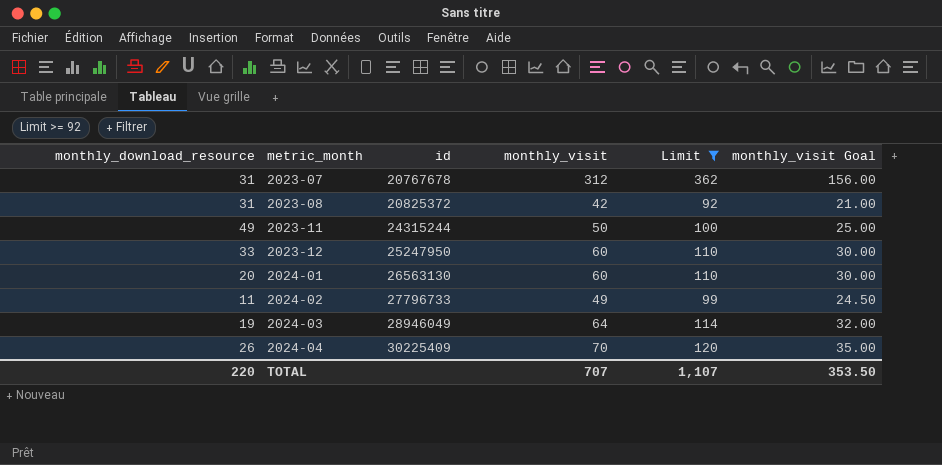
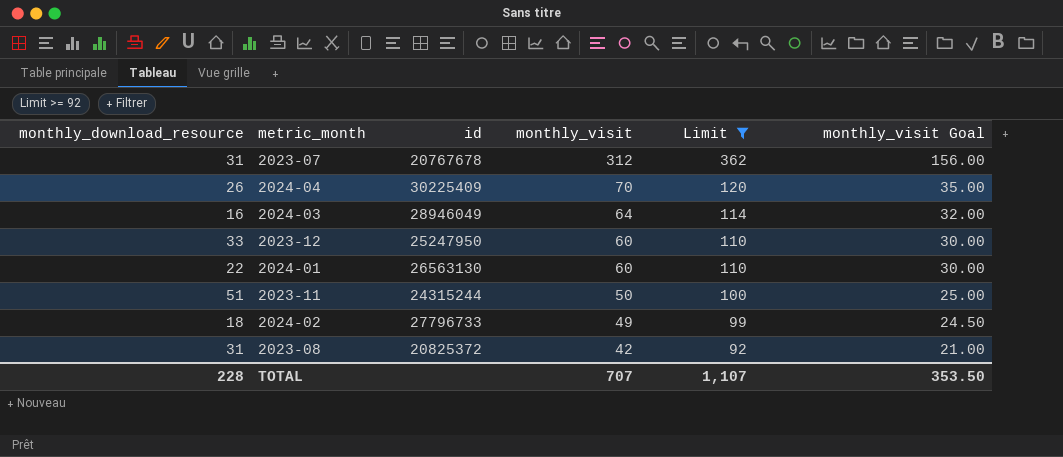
row order: metric_month ascending -> monthly_visit descending
2024-03 | monthly_download_resource: 19 -> 16
2024-01 | monthly_download_resource: 20 -> 22
2023-11 | monthly_download_resource: 49 -> 51
2024-02 | monthly_download_resource: 11 -> 18
TOTAL | monthly_download_resource: 220 -> 228

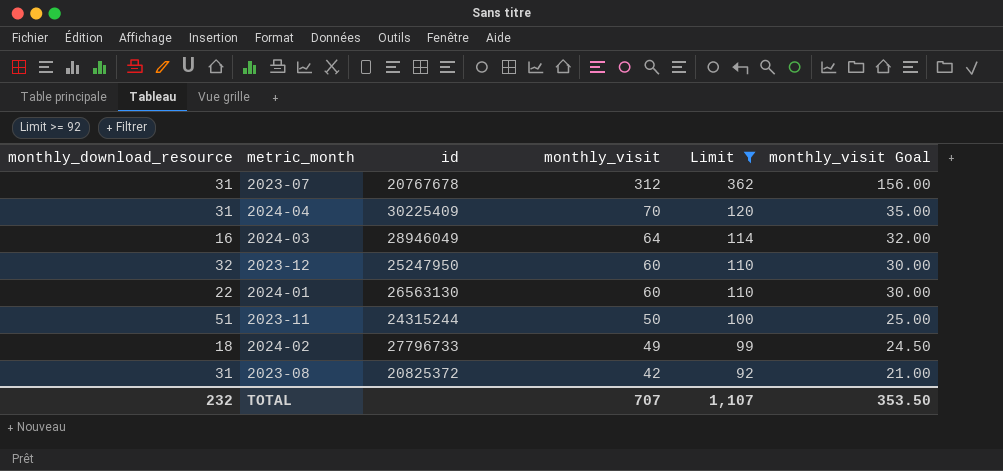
2024-04 | monthly_download_resource: 26 -> 31
2023-12 | monthly_download_resource: 33 -> 32
TOTAL | monthly_download_resource: 228 -> 232

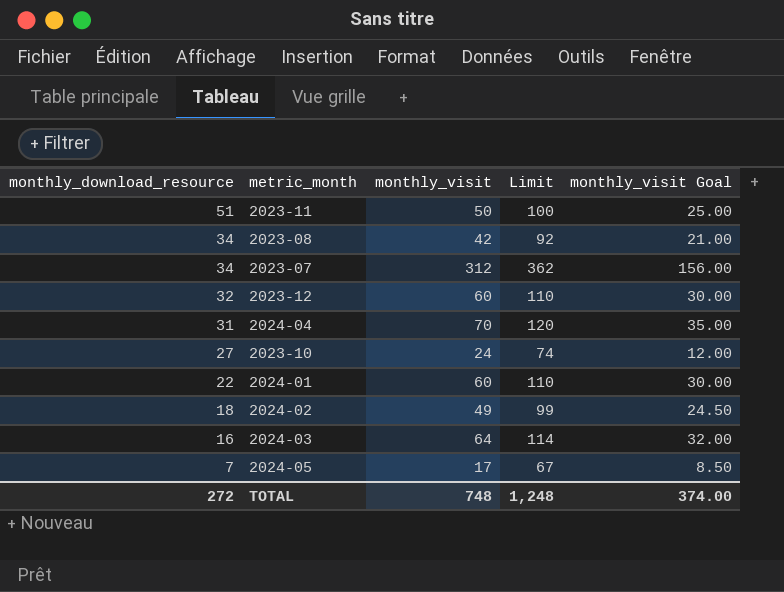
filter: Limit >= 92 -> none
row order: monthly_visit descending -> monthly_download_resource descending
column id | position: 3 -> none
2023-08 | monthly_download_resource: 31 -> 34
2023-07 | monthly_download_resource: 31 -> 34
TOTAL | monthly_download_resource: 232 -> 272
TOTAL | monthly_visit: 707 -> 748
TOTAL | Limit: 1,107 -> 1,248
TOTAL | monthly_visit Goal: 353.50 -> 374.00

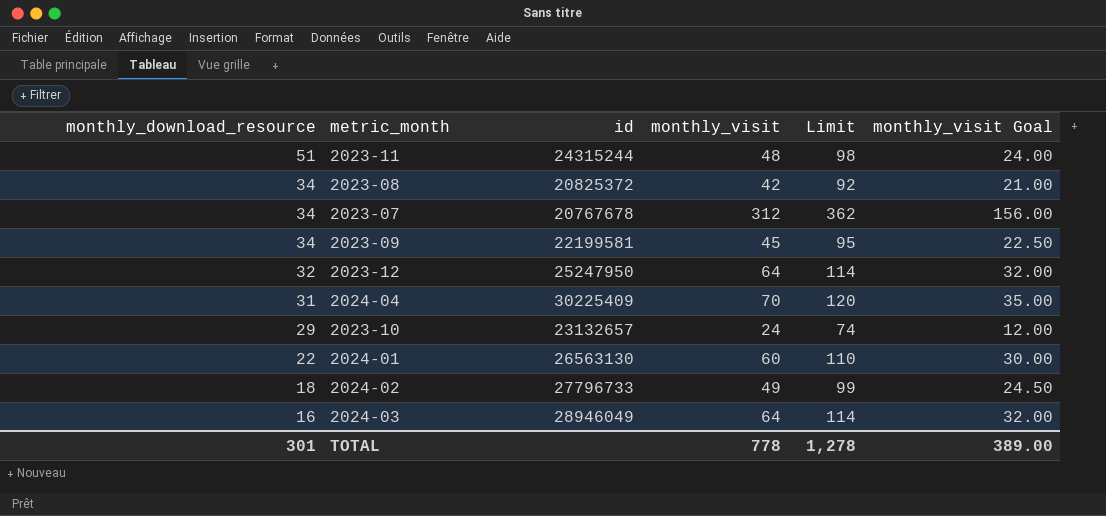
column id | position: none -> 3
row 2024-05: 7 | 17 | 67 | 8.50 -> none
2023-11 | monthly_visit: 50 -> 48
2023-11 | Limit: 100 -> 98
2023-11 | monthly_visit Goal: 25.00 -> 24.00
row 2023-09: none -> 34 | 22199581 | 45 | 95 | 22.50
2023-12 | monthly_visit: 60 -> 64
2023-12 | Limit: 110 -> 114
2023-12 | monthly_visit Goal: 30.00 -> 32.00
2023-10 | monthly_download_resource: 27 -> 29
TOTAL | monthly_download_resource: 272 -> 301
TOTAL | monthly_visit: 748 -> 778
TOTAL | Limit: 1,248 -> 1,278
TOTAL | monthly_visit Goal: 374.00 -> 389.00

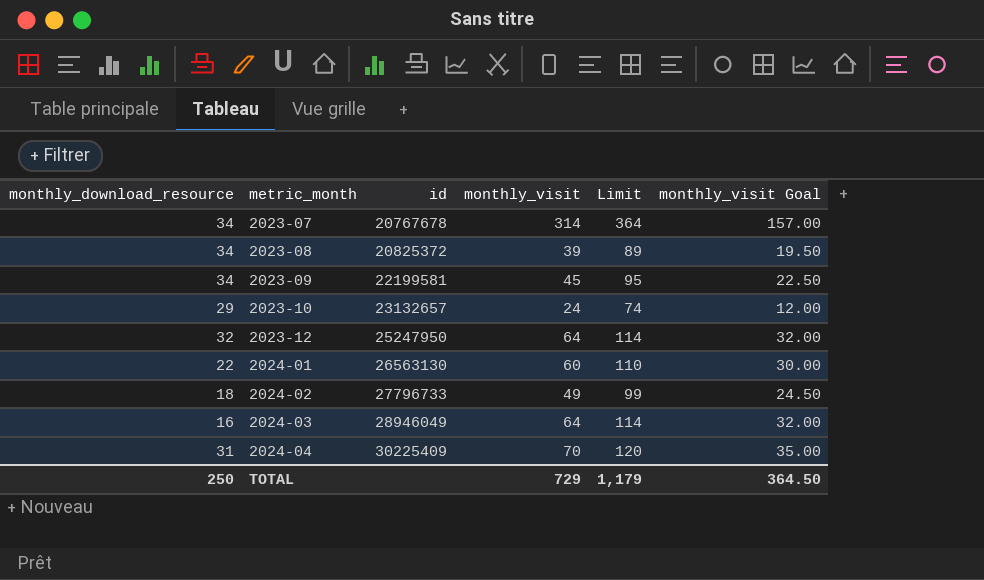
row order: monthly_download_resource descending -> metric_month ascending
row 2023-11: 51 | 24315244 | 48 | 98 | 24.00 -> none
2023-07 | monthly_visit: 312 -> 314
2023-07 | Limit: 362 -> 364
2023-07 | monthly_visit Goal: 156.00 -> 157.00
2023-08 | monthly_visit: 42 -> 39
2023-08 | Limit: 92 -> 89
2023-08 | monthly_visit Goal: 21.00 -> 19.50
TOTAL | monthly_download_resource: 301 -> 250
TOTAL | monthly_visit: 778 -> 729
TOTAL | Limit: 1,278 -> 1,179
TOTAL | monthly_visit Goal: 389.00 -> 364.50

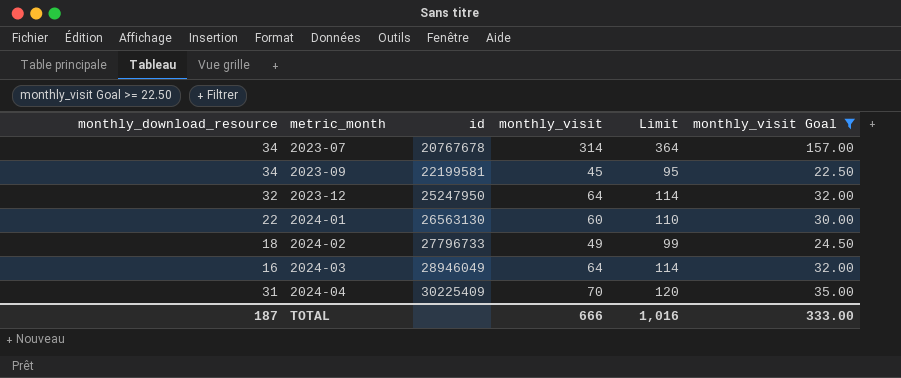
filter: none -> monthly_visit Goal >= 22.50
TOTAL | monthly_download_resource: 250 -> 187
TOTAL | monthly_visit: 729 -> 666
TOTAL | Limit: 1,179 -> 1,016
TOTAL | monthly_visit Goal: 364.50 -> 333.00

